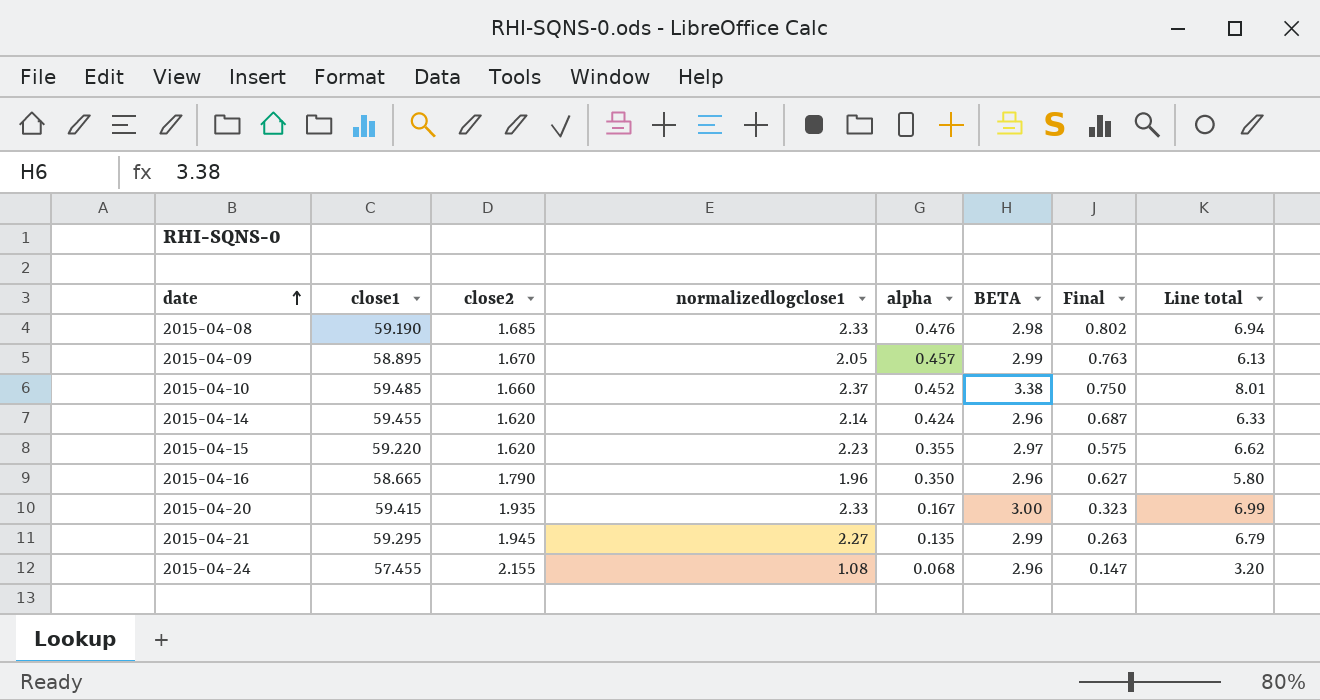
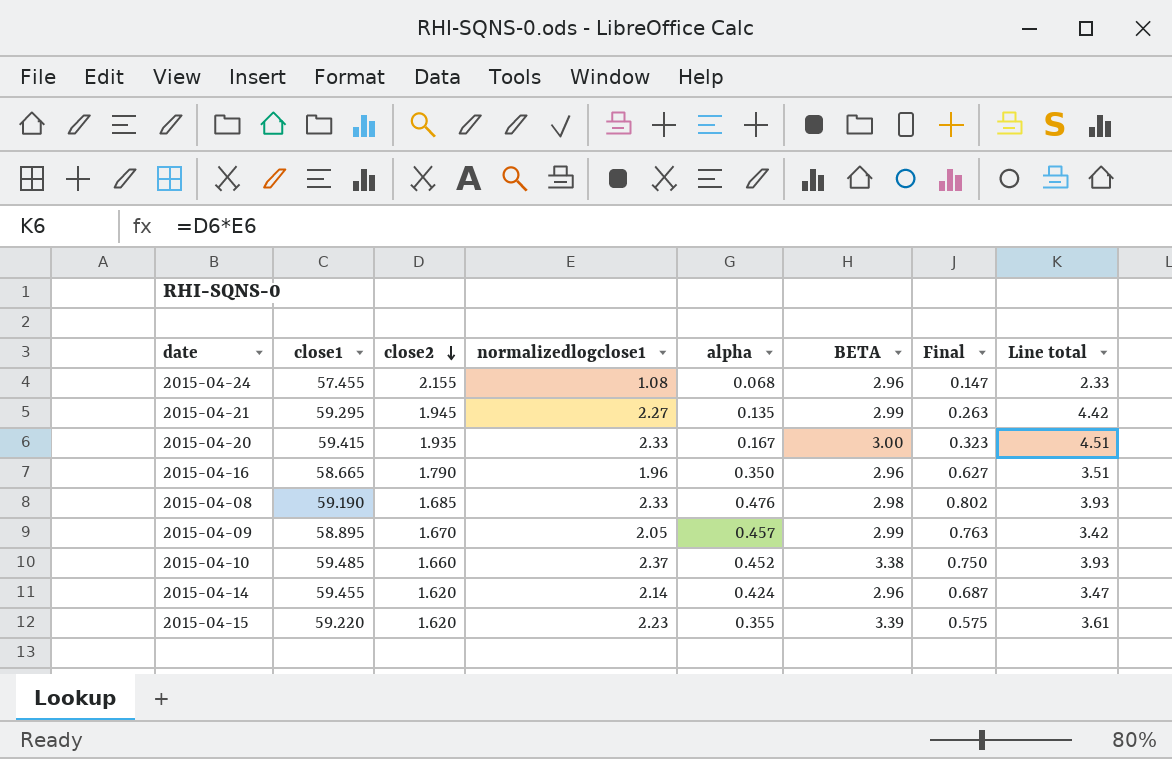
row order: date ascending -> close2 descending
column Line total | formula: [normalizedlogclose1] * [BETA] -> [close2] * [normalizedlogclose1]
2015-04-15 | BETA: 2.97 -> 3.39

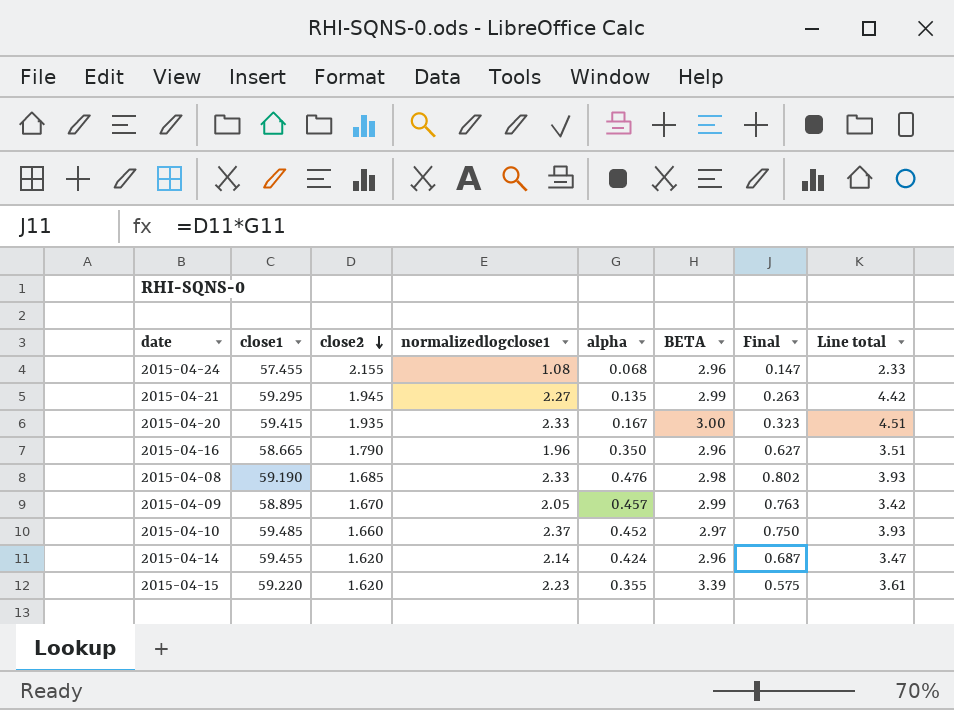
2015-04-10 | BETA: 3.38 -> 2.97

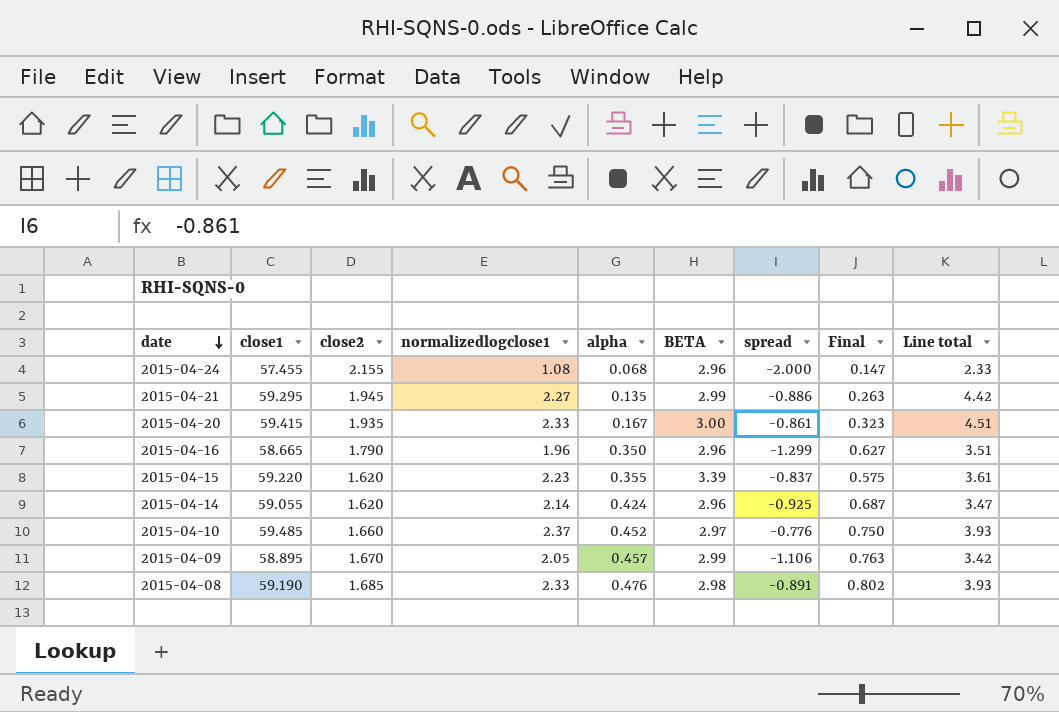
row order: close2 descending -> date descending
column spread | position: none -> 7
2015-04-14 | close1: 59.455 -> 59.055

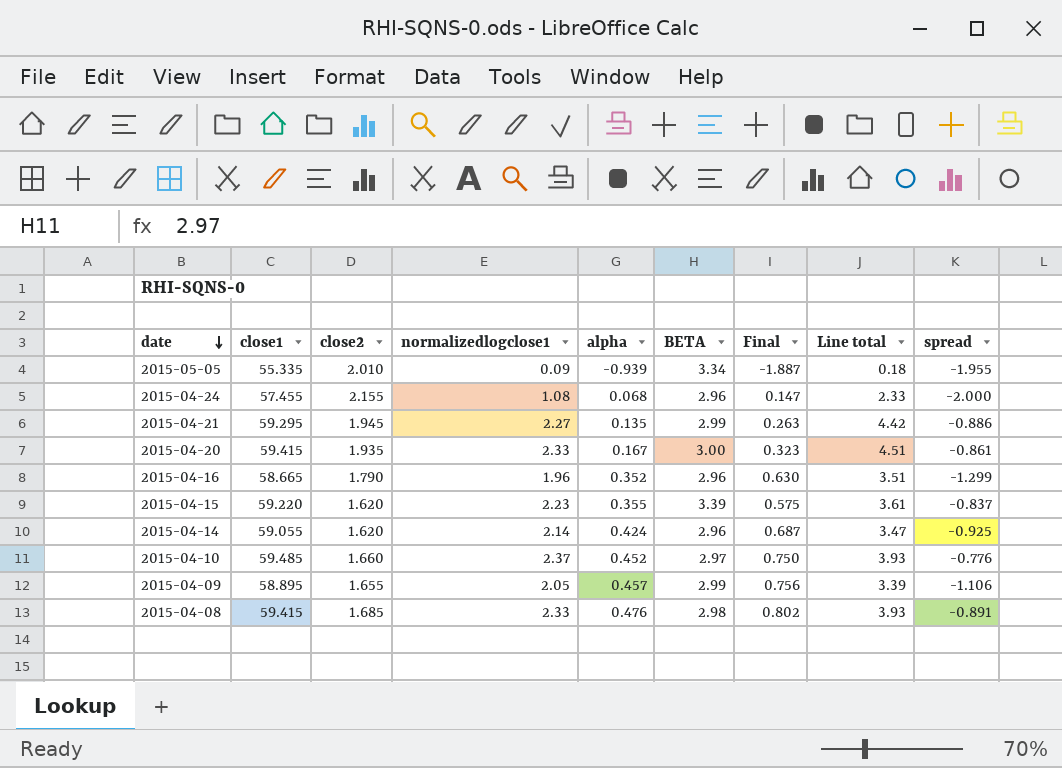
column spread | position: 7 -> 9
row 2015-05-05: none -> 55.335 | 2.010 | 0.09 | -0.939 | 3.34 | -1.887 | 0.18 | -1.955
2015-04-16 | alpha: 0.350 -> 0.352
2015-04-16 | Final: 0.627 -> 0.630
2015-04-09 | close2: 1.670 -> 1.655
2015-04-09 | Final: 0.763 -> 0.756
2015-04-09 | Line total: 3.42 -> 3.39
2015-04-08 | close1: 59.190 -> 59.415

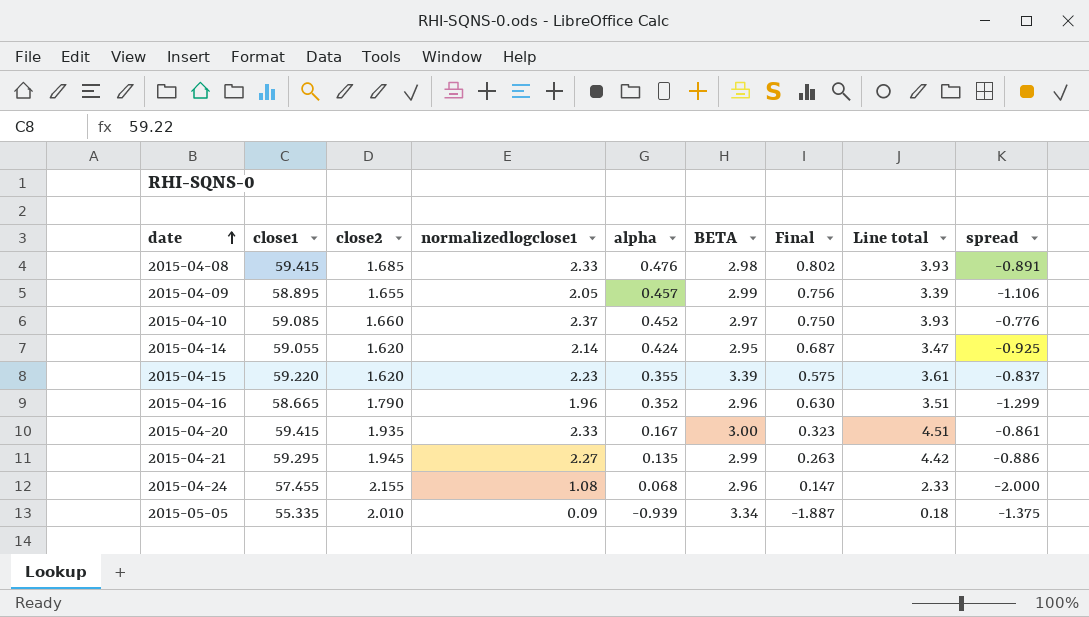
row order: date descending -> date ascending
2015-04-10 | close1: 59.485 -> 59.085
2015-04-14 | BETA: 2.96 -> 2.95
2015-05-05 | spread: -1.955 -> -1.375

